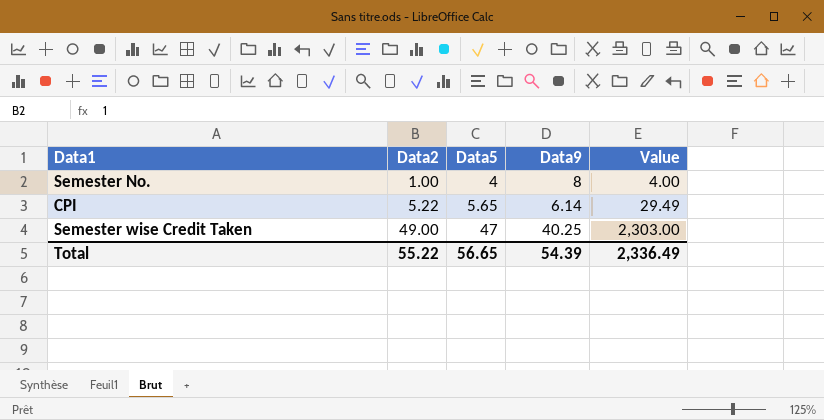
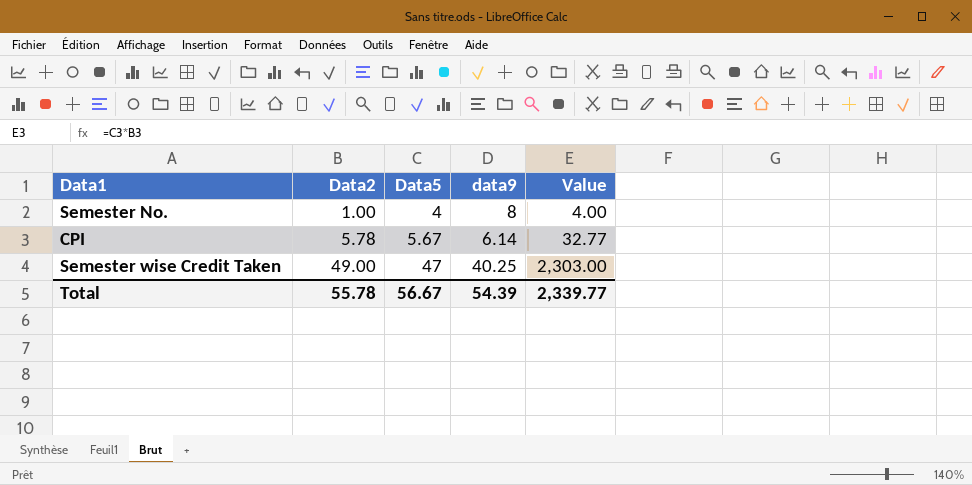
column name: Data9 -> data9
CPI | Data2: 5.22 -> 5.78
CPI | Data5: 5.65 -> 5.67
CPI | Value: 29.49 -> 32.77
Total | Data2: 55.22 -> 55.78
Total | Data5: 56.65 -> 56.67
Total | Value: 2,336.49 -> 2,339.77

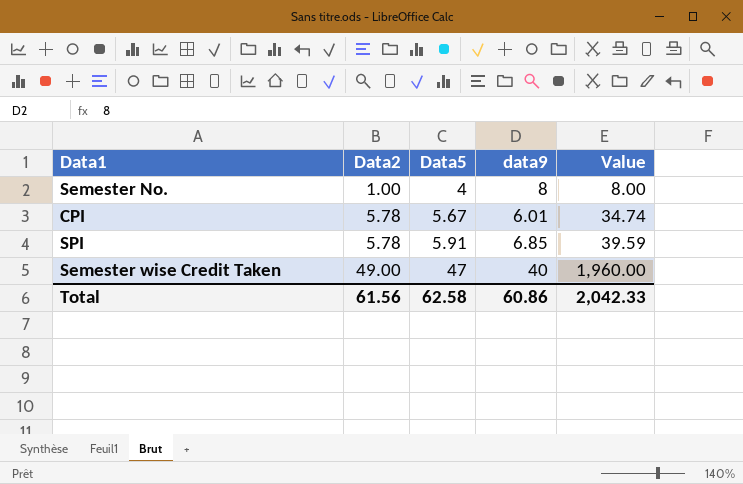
column Value | formula: [Data2] * [Data5] -> [Data2] * [data9]
CPI | data9: 6.14 -> 6.01
row SPI: none -> 5.78 | 5.91 | 6.85 | 39.59
Semester wise Credit Taken | data9: 40.25 -> 40
Total | Data2: 55.78 -> 61.56
Total | Data5: 56.67 -> 62.58
Total | data9: 54.39 -> 60.86
Total | Value: 2,339.77 -> 2,042.33

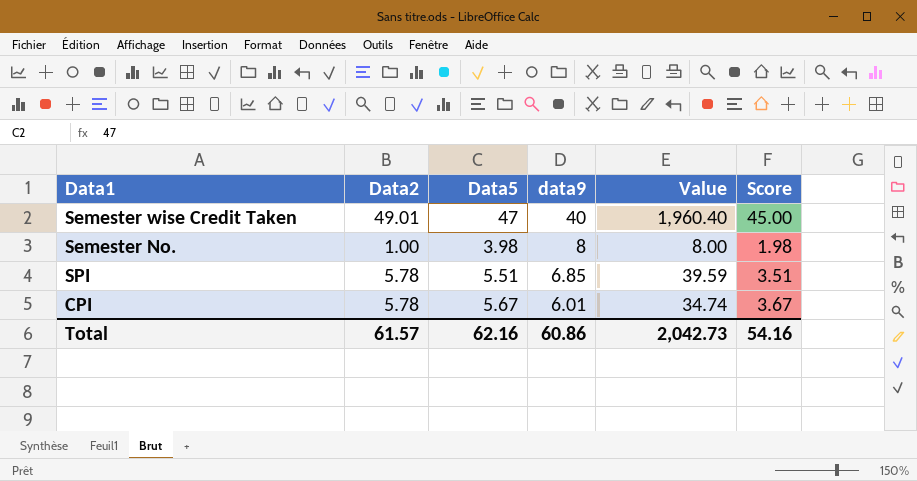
row order: Data2 ascending -> data9 descending
column Score | formula: none -> [Data5] - 2
Semester wise Credit Taken | Data2: 49.00 -> 49.01
Semester wise Credit Taken | Value: 1,960.00 -> 1,960.40
Semester No. | Data5: 4 -> 3.98
SPI | Data5: 5.91 -> 5.51
Total | Data2: 61.56 -> 61.57
Total | Data5: 62.58 -> 62.16
Total | Value: 2,042.33 -> 2,042.73

